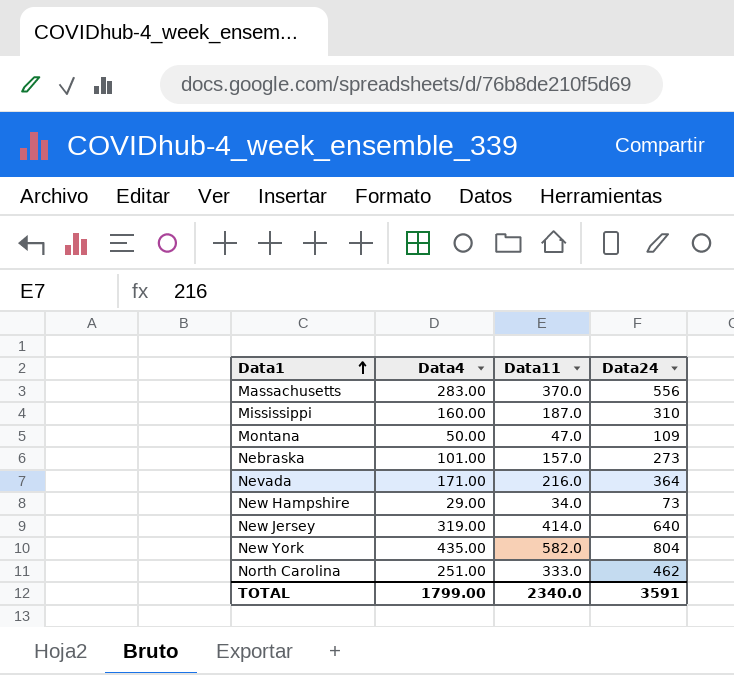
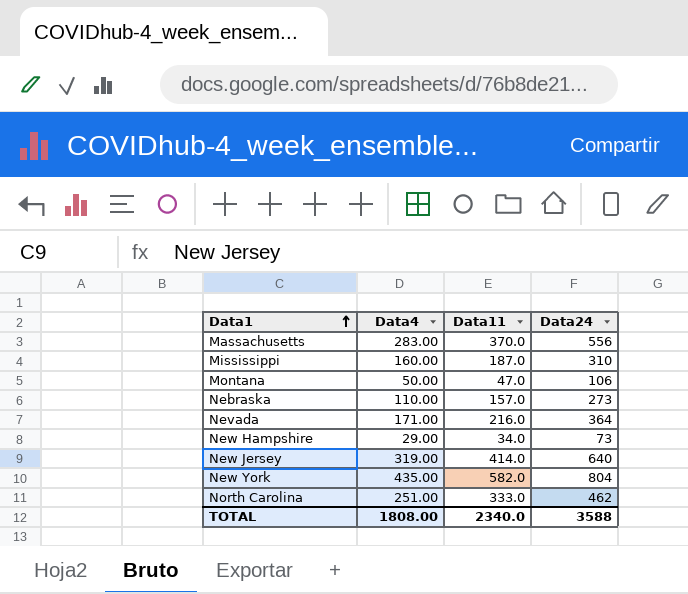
Montana | Data24: 109 -> 106
Nebraska | Data4: 101.00 -> 110.00
TOTAL | Data4: 1799.00 -> 1808.00
TOTAL | Data24: 3591 -> 3588

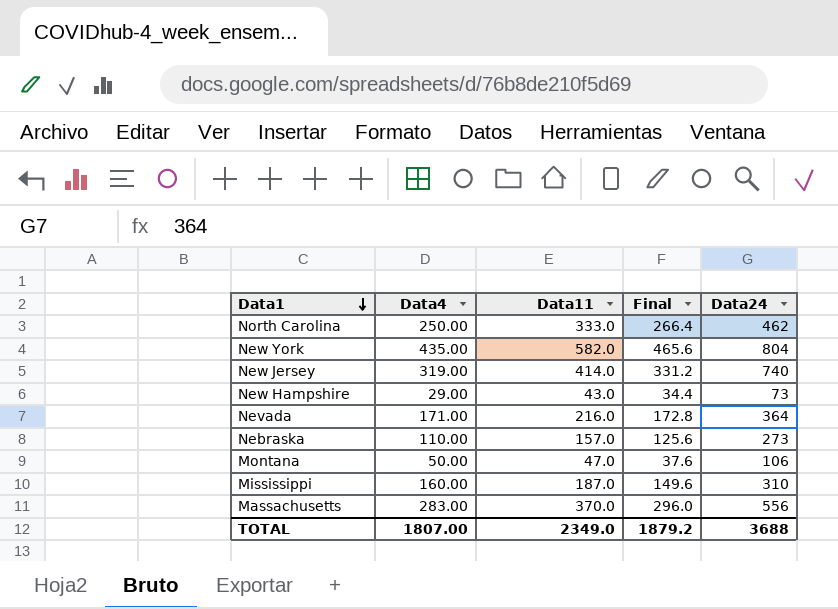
row order: Data1 ascending -> Data1 descending
column Final | formula: none -> [Data11] * 0.8
North Carolina | Data4: 251.00 -> 250.00
New Jersey | Data24: 640 -> 740
New Hampshire | Data11: 34.0 -> 43.0
TOTAL | Data4: 1808.00 -> 1807.00
TOTAL | Data11: 2340.0 -> 2349.0
TOTAL | Data24: 3588 -> 3688

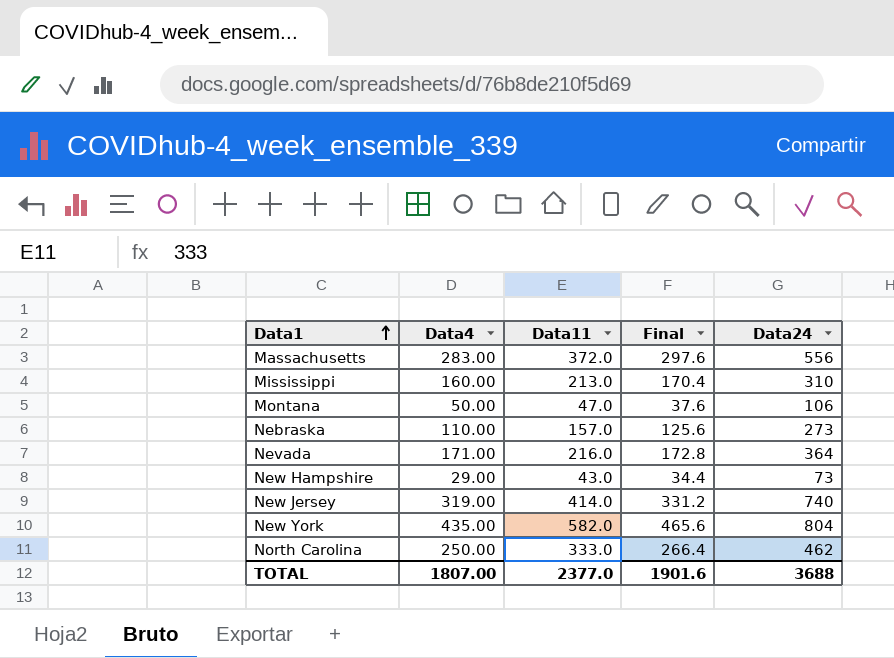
row order: Data1 descending -> Data1 ascending
Massachusetts | Data11: 370.0 -> 372.0
Massachusetts | Final: 296.0 -> 297.6
Mississippi | Data11: 187.0 -> 213.0
Mississippi | Final: 149.6 -> 170.4
TOTAL | Data11: 2349.0 -> 2377.0
TOTAL | Final: 1879.2 -> 1901.6

